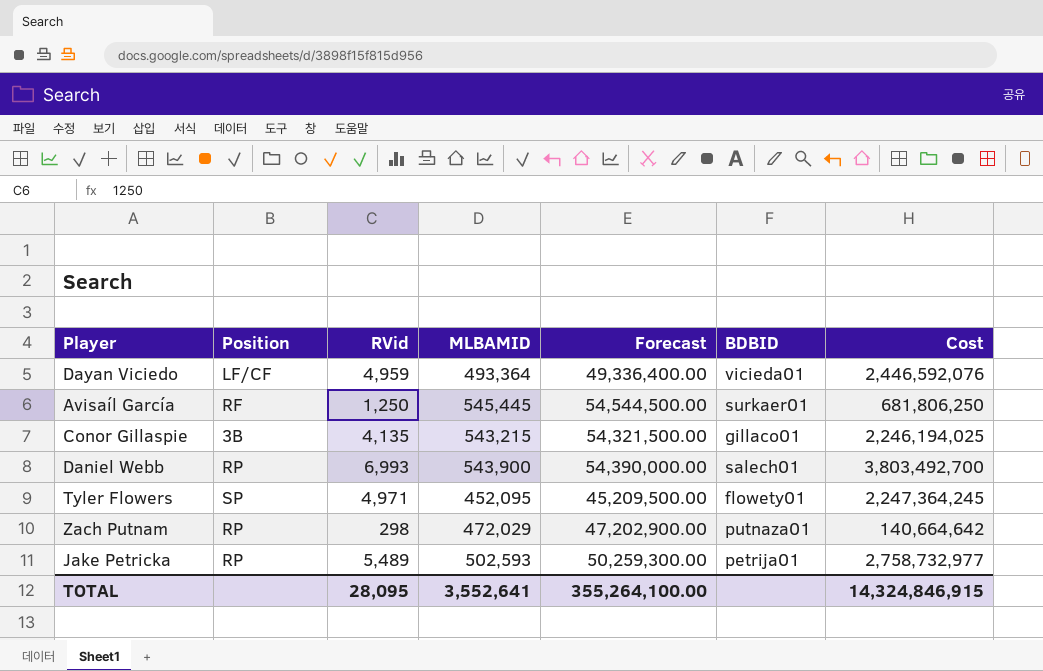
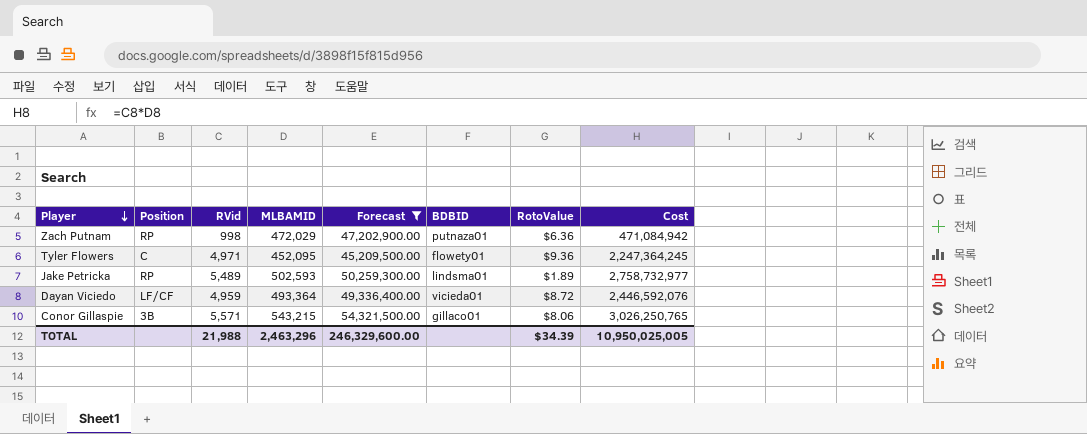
filter: none -> Forecast <= 54,321,500.00
row order: none -> Player descending
column RotoValue | position: none -> 7
Zach Putnam | RVid: 298 -> 998
Zach Putnam | Cost: 140,664,642 -> 471,084,942
Tyler Flowers | Position: SP -> C
Jake Petricka | BDBID: petrija01 -> lindsma01
Conor Gillaspie | RVid: 4,135 -> 5,571
Conor Gillaspie | Cost: 2,246,194,025 -> 3,026,250,765
TOTAL | RVid: 28,095 -> 21,988
TOTAL | MLBAMID: 3,552,641 -> 2,463,296
TOTAL | Forecast: 355,264,100.00 -> 246,329,600.00
TOTAL | Cost: 14,324,846,915 -> 10,950,025,005

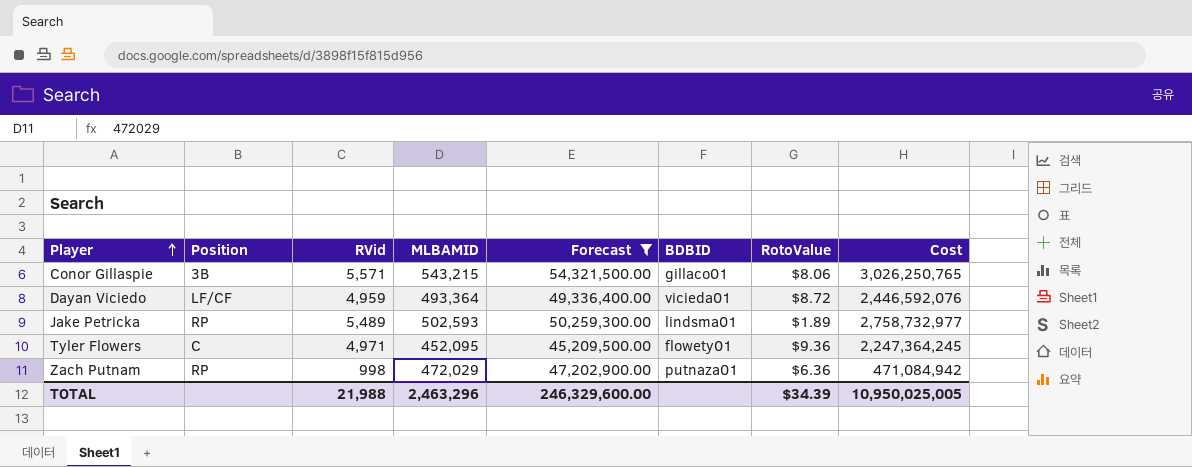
row order: Player descending -> Player ascending

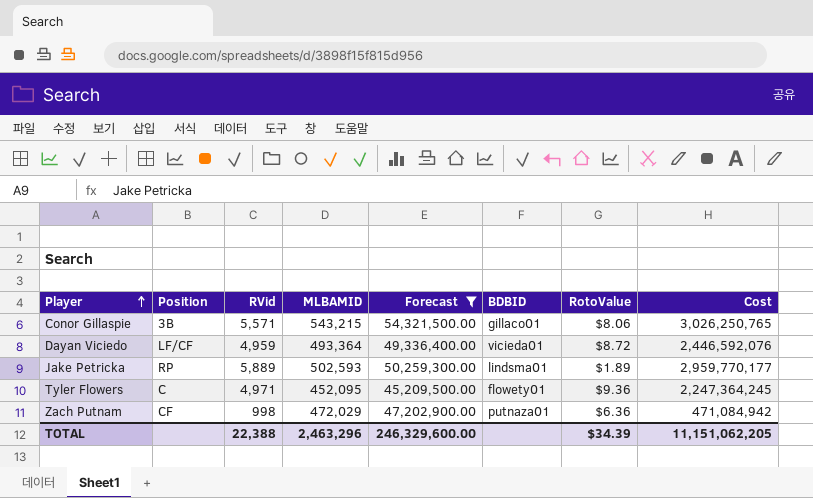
Jake Petricka | RVid: 5,489 -> 5,889
Jake Petricka | Cost: 2,758,732,977 -> 2,959,770,177
Zach Putnam | Position: RP -> CF
TOTAL | RVid: 21,988 -> 22,388
TOTAL | Cost: 10,950,025,005 -> 11,151,062,205

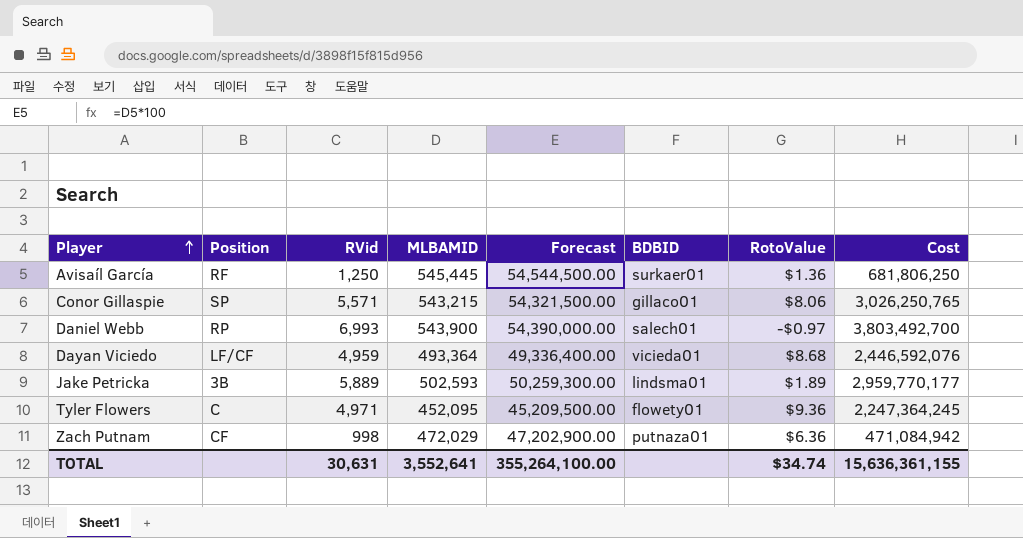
filter: Forecast <= 54,321,500.00 -> none
Conor Gillaspie | Position: 3B -> SP
Dayan Viciedo | RotoValue: $8.72 -> $8.68
Jake Petricka | Position: RP -> 3B
TOTAL | RVid: 22,388 -> 30,631
TOTAL | MLBAMID: 2,463,296 -> 3,552,641
TOTAL | Forecast: 246,329,600.00 -> 355,264,100.00
TOTAL | RotoValue: $34.39 -> $34.74
TOTAL | Cost: 11,151,062,205 -> 15,636,361,155

